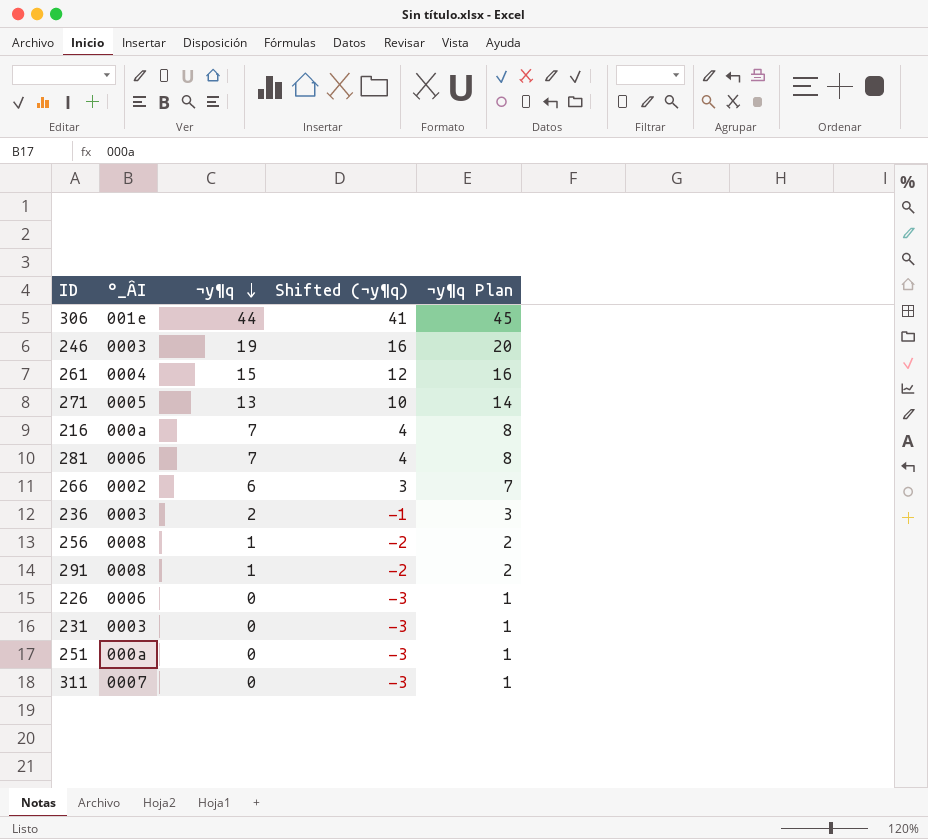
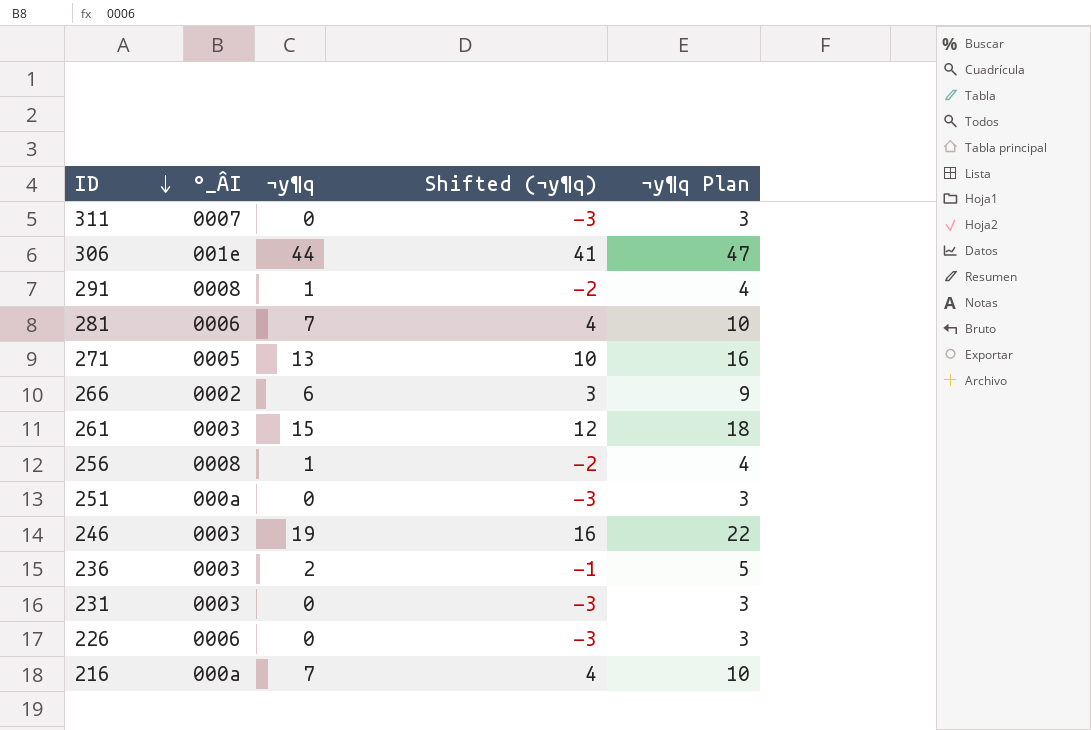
row order: ¬y¶q descending -> ID descending
column ¬y¶q Plan | formula: [¬y¶q] + 1 -> [¬y¶q] + 3
261 | °_ÂI: 0004 -> 0003

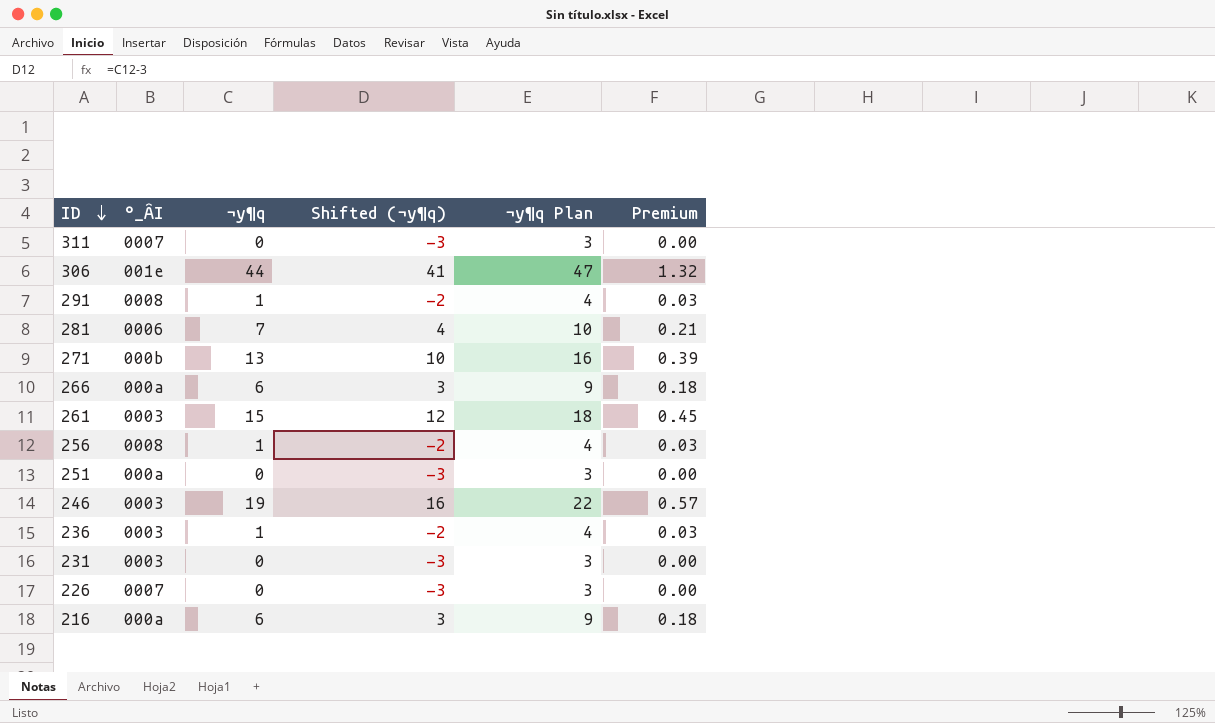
column Premium | formula: none -> [¬y¶q] * 0.03
271 | °_ÂI: 0005 -> 000b
266 | °_ÂI: 0002 -> 000a
236 | ¬y¶q: 2 -> 1
236 | Shifted (¬y¶q): -1 -> -2
236 | ¬y¶q Plan: 5 -> 4
226 | °_ÂI: 0006 -> 0007
216 | ¬y¶q: 7 -> 6
216 | Shifted (¬y¶q): 4 -> 3
216 | ¬y¶q Plan: 10 -> 9

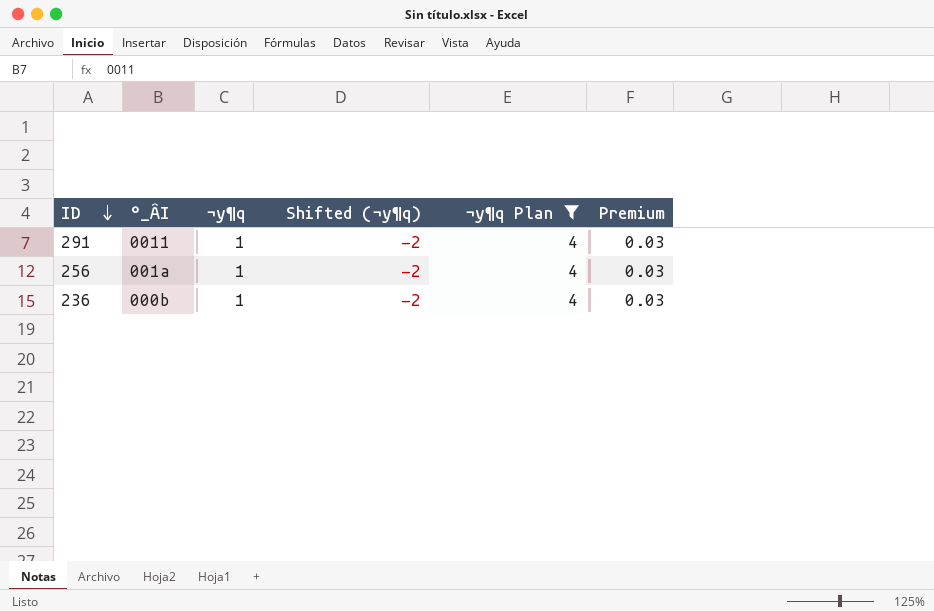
filter: none -> ¬y¶q Plan = 4
291 | °_ÂI: 0008 -> 0011
256 | °_ÂI: 0008 -> 001a
236 | °_ÂI: 0003 -> 000b

